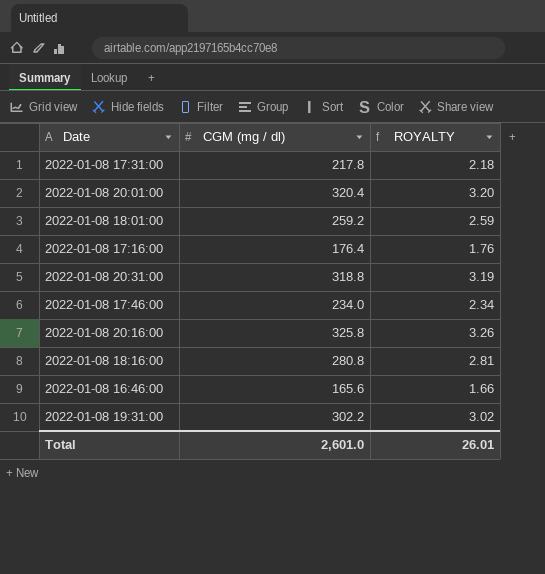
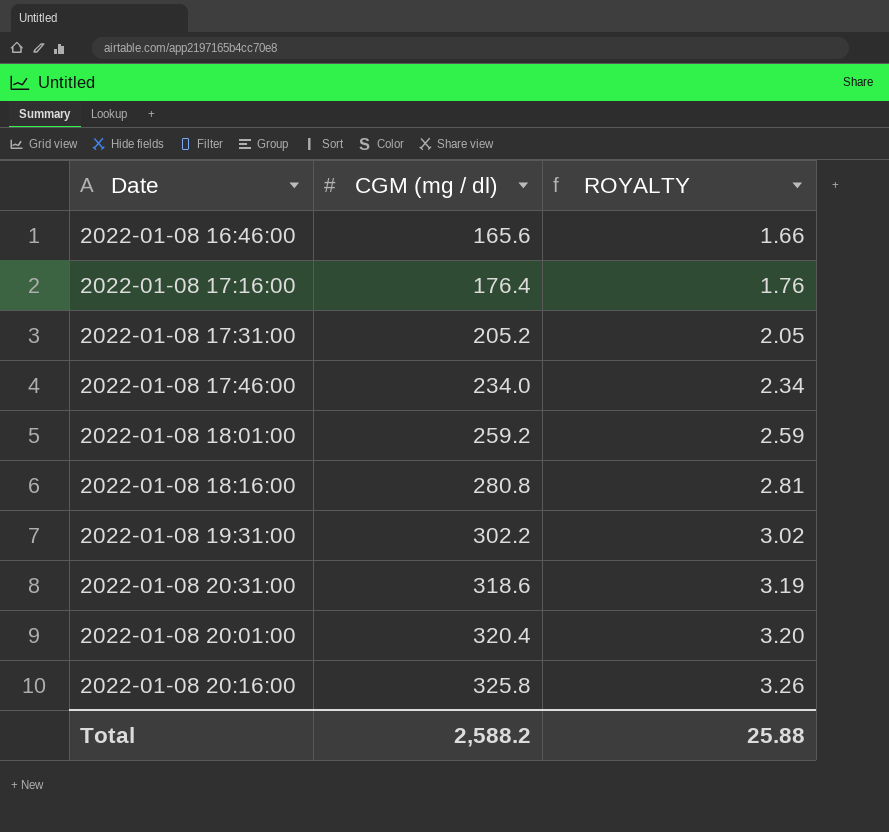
row order: none -> CGM (mg / dl) ascending
2022-01-08 17:31:00 | CGM (mg / dl): 217.8 -> 205.2
2022-01-08 17:31:00 | ROYALTY: 2.18 -> 2.05
2022-01-08 20:31:00 | CGM (mg / dl): 318.8 -> 318.6
Total | CGM (mg / dl): 2,601.0 -> 2,588.2
Total | ROYALTY: 26.01 -> 25.88

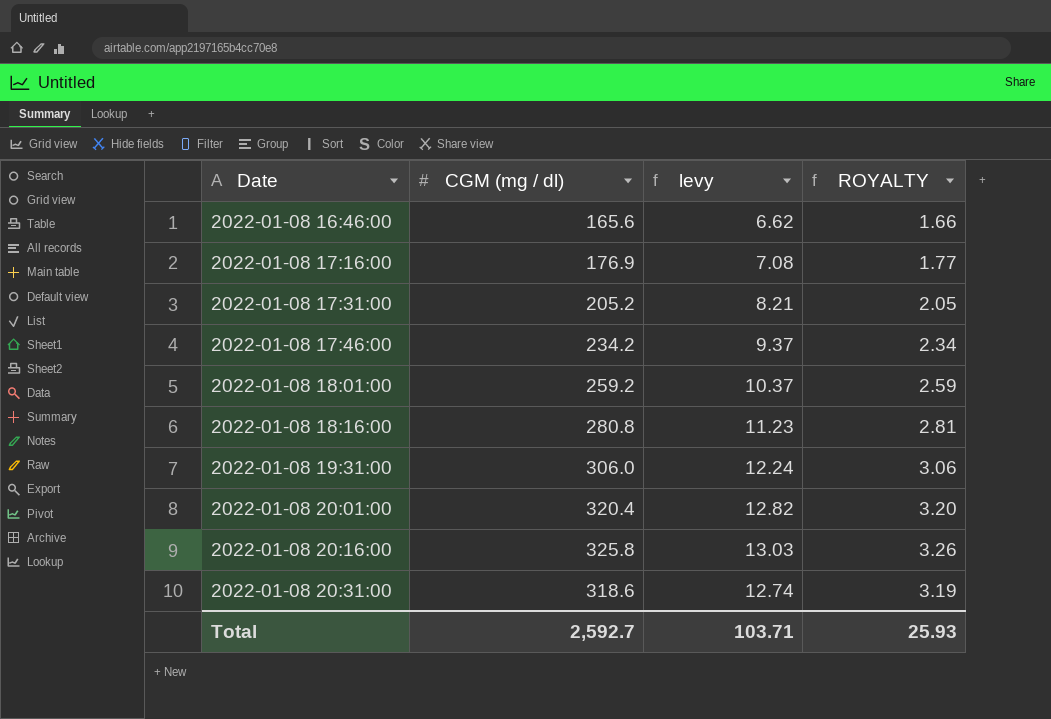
row order: CGM (mg / dl) ascending -> Date ascending
column levy | formula: none -> [CGM (mg / dl)] * 0.04
2022-01-08 17:16:00 | CGM (mg / dl): 176.4 -> 176.9
2022-01-08 17:16:00 | ROYALTY: 1.76 -> 1.77
2022-01-08 17:46:00 | CGM (mg / dl): 234.0 -> 234.2
2022-01-08 19:31:00 | CGM (mg / dl): 302.2 -> 306.0
2022-01-08 19:31:00 | ROYALTY: 3.02 -> 3.06
Total | CGM (mg / dl): 2,588.2 -> 2,592.7
Total | ROYALTY: 25.88 -> 25.93

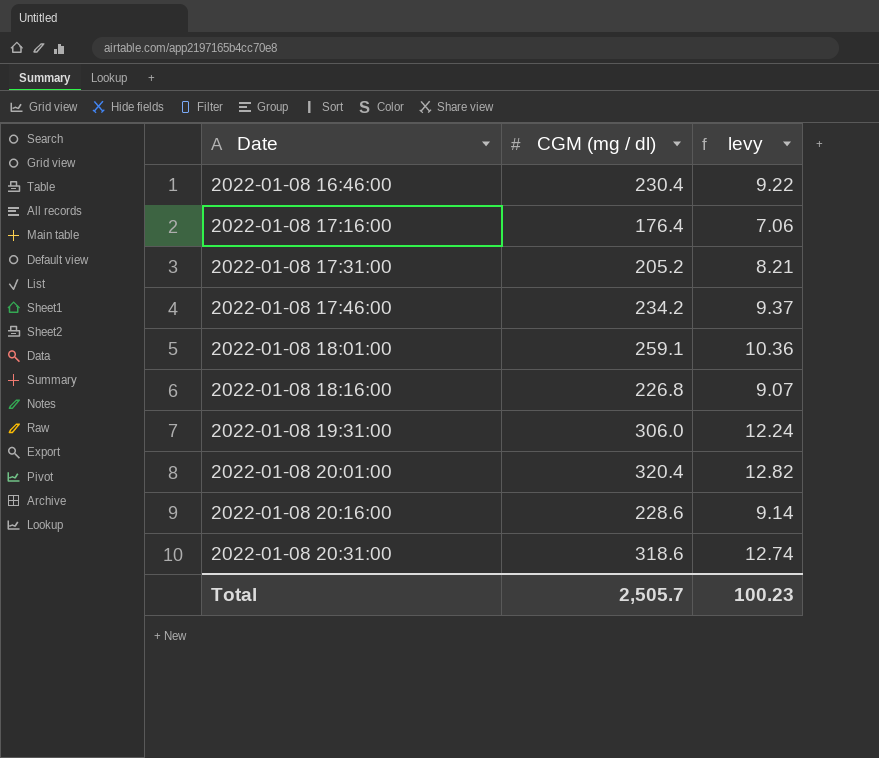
column ROYALTY | formula: [CGM (mg / dl)] * 0.01 -> none
2022-01-08 16:46:00 | CGM (mg / dl): 165.6 -> 230.4
2022-01-08 16:46:00 | levy: 6.62 -> 9.22
2022-01-08 17:16:00 | CGM (mg / dl): 176.9 -> 176.4
2022-01-08 17:16:00 | levy: 7.08 -> 7.06
2022-01-08 18:01:00 | CGM (mg / dl): 259.2 -> 259.1
2022-01-08 18:01:00 | levy: 10.37 -> 10.36
2022-01-08 18:16:00 | CGM (mg / dl): 280.8 -> 226.8
2022-01-08 18:16:00 | levy: 11.23 -> 9.07
2022-01-08 20:16:00 | CGM (mg / dl): 325.8 -> 228.6
2022-01-08 20:16:00 | levy: 13.03 -> 9.14
Total | CGM (mg / dl): 2,592.7 -> 2,505.7
Total | levy: 103.71 -> 100.23

